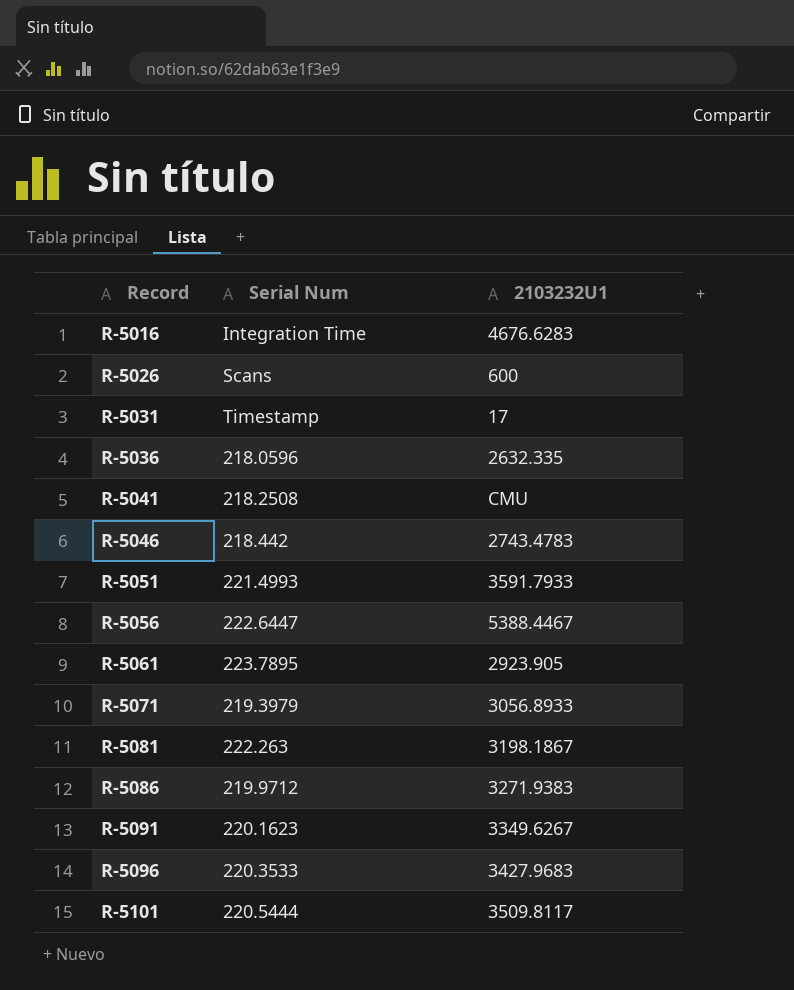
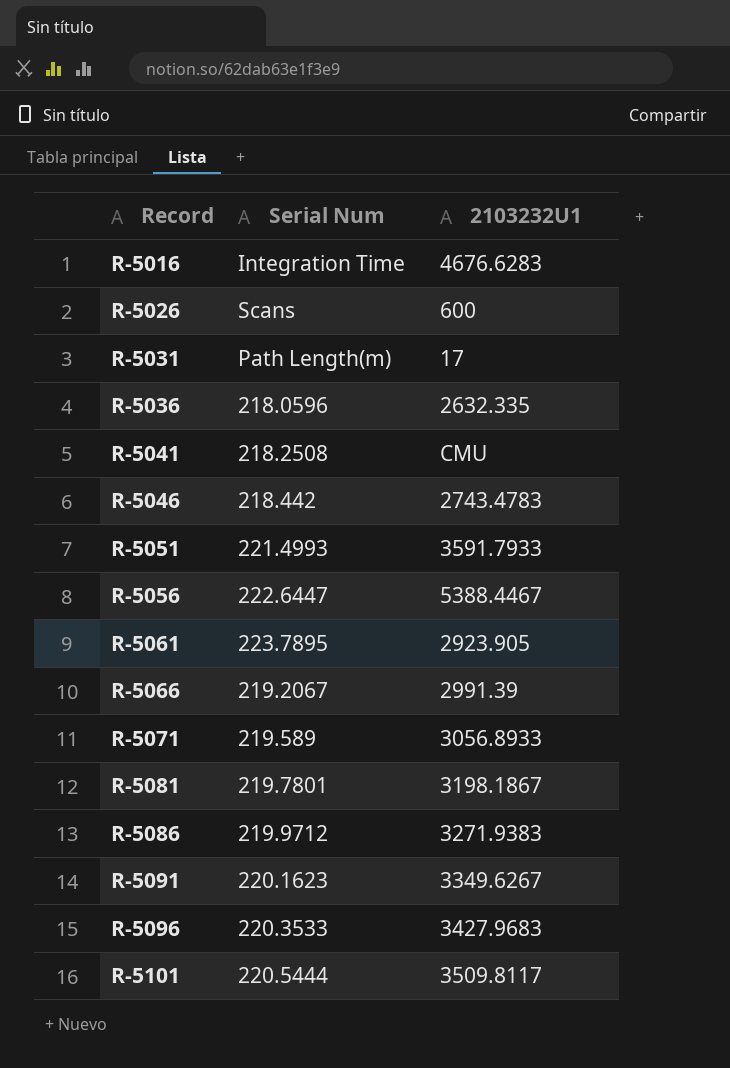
R-5031 | Serial Num: Timestamp -> Path Length(m)
row R-5066: none -> 219.2067 | 2991.39
R-5071 | Serial Num: 219.3979 -> 219.589
R-5081 | Serial Num: 222.263 -> 219.7801

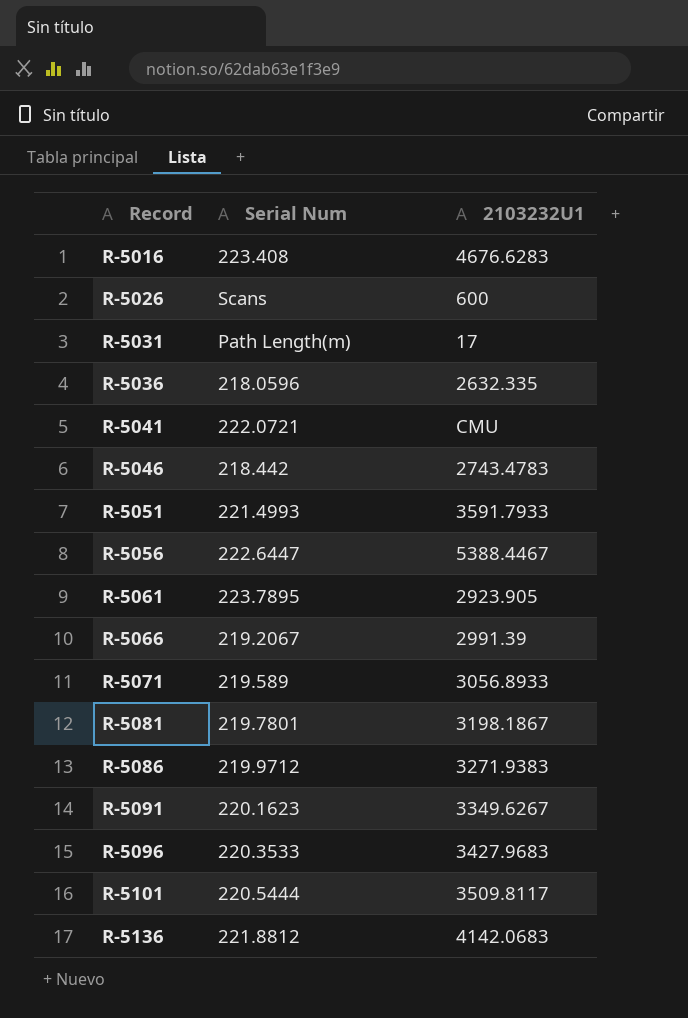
R-5016 | Serial Num: Integration Time -> 223.408
R-5041 | Serial Num: 218.2508 -> 222.0721
row R-5136: none -> 221.8812 | 4142.0683

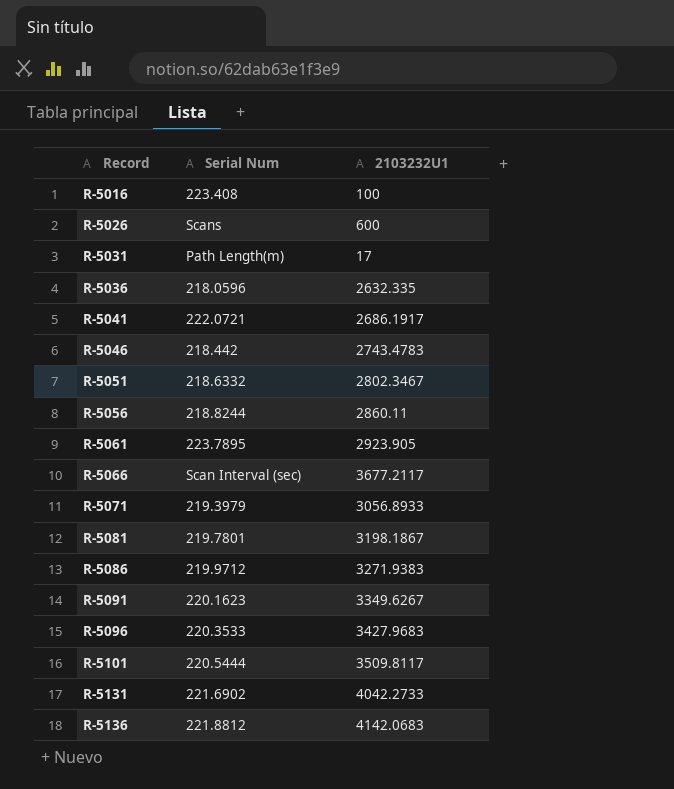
R-5016 | 2103232U1: 4676.6283 -> 100
R-5041 | 2103232U1: CMU -> 2686.1917
R-5051 | Serial Num: 221.4993 -> 218.6332
R-5051 | 2103232U1: 3591.7933 -> 2802.3467
R-5056 | Serial Num: 222.6447 -> 218.8244
R-5056 | 2103232U1: 5388.4467 -> 2860.11
R-5066 | Serial Num: 219.2067 -> Scan Interval (sec)
R-5066 | 2103232U1: 2991.39 -> 3677.2117
R-5071 | Serial Num: 219.589 -> 219.3979
row R-5131: none -> 221.6902 | 4042.2733

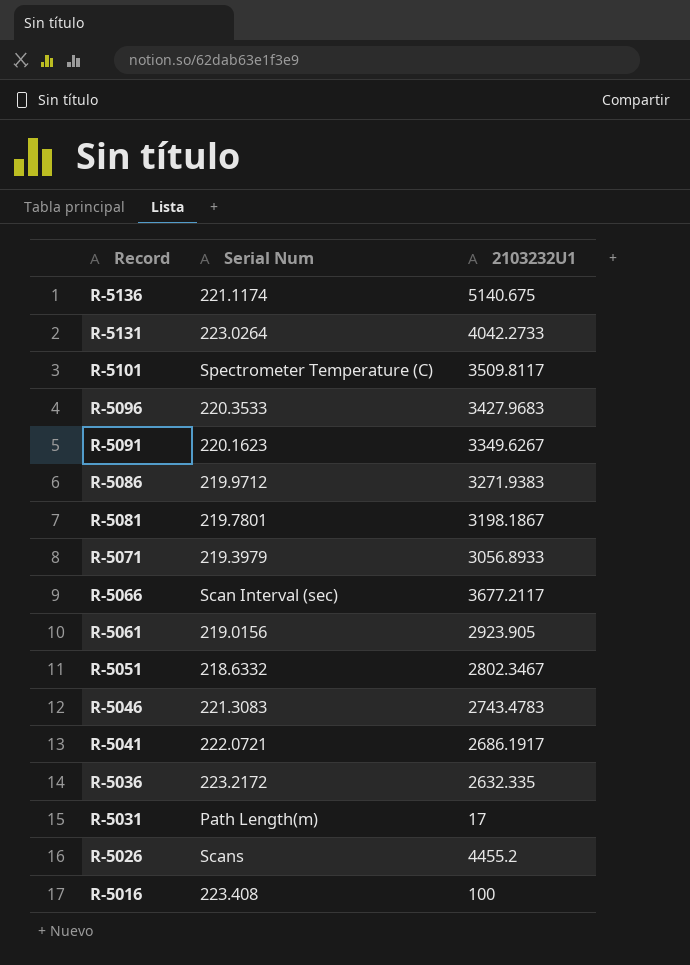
row order: Record ascending -> Record descending
row R-5056: 218.8244 | 2860.11 -> none
R-5136 | Serial Num: 221.8812 -> 221.1174
R-5136 | 2103232U1: 4142.0683 -> 5140.675
R-5131 | Serial Num: 221.6902 -> 223.0264
R-5101 | Serial Num: 220.5444 -> Spectrometer Temperature (C)
R-5061 | Serial Num: 223.7895 -> 219.0156
R-5046 | Serial Num: 218.442 -> 221.3083
R-5036 | Serial Num: 218.0596 -> 223.2172
R-5026 | 2103232U1: 600 -> 4455.2

